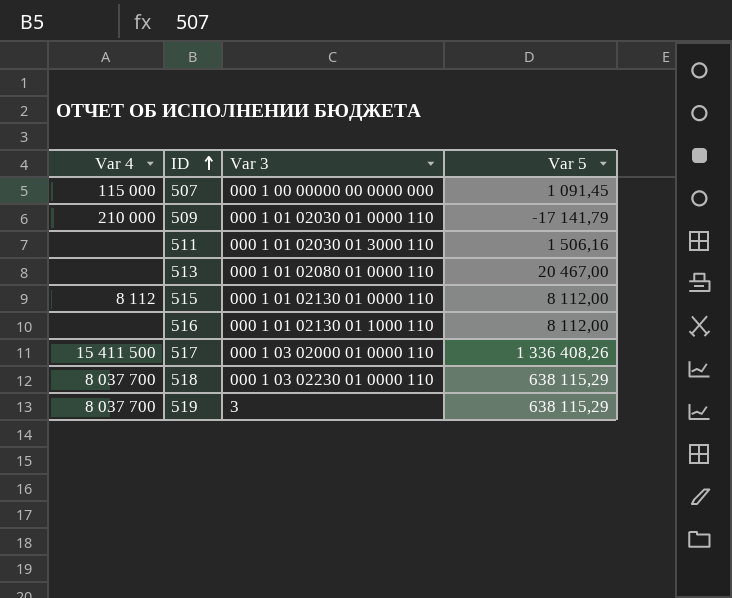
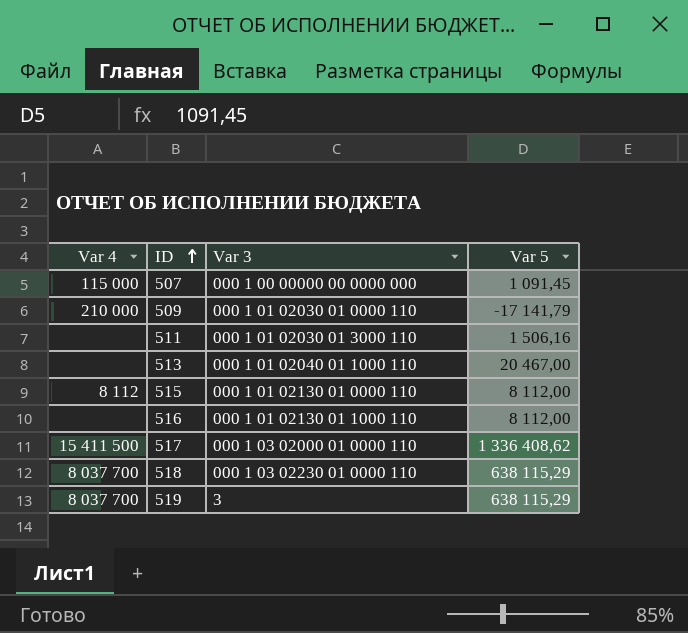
513 | Var 3: 000 1 01 02080 01 0000 110 -> 000 1 01 02040 01 1000 110
517 | Var 5: 1 336 408,26 -> 1 336 408,62

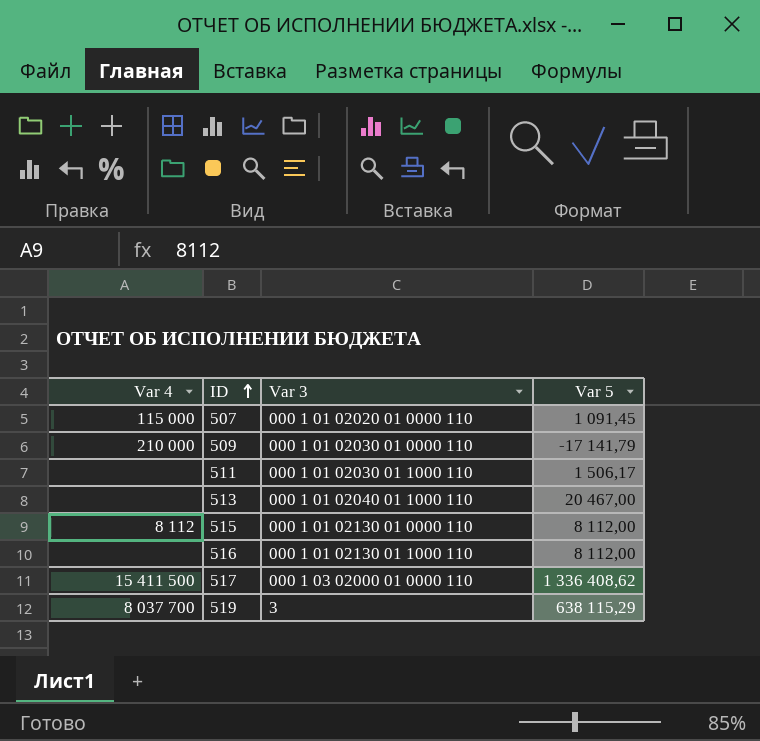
row 518: 8 037 700 | 000 1 03 02230 01 0000 110 | 638 115,29 -> none
507 | Var 3: 000 1 00 00000 00 0000 000 -> 000 1 01 02020 01 0000 110
511 | Var 3: 000 1 01 02030 01 3000 110 -> 000 1 01 02030 01 1000 110
511 | Var 5: 1 506,16 -> 1 506,17

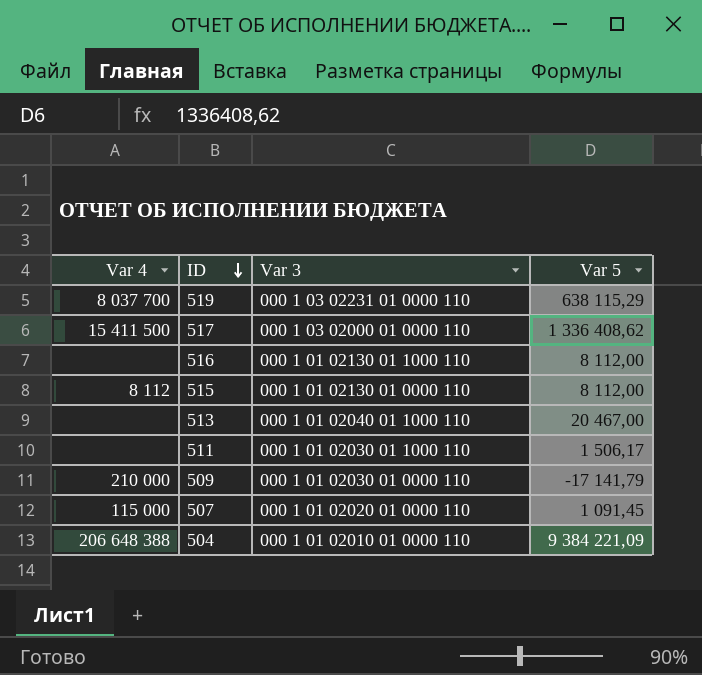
row order: ID ascending -> ID descending
519 | Var 3: 3 -> 000 1 03 02231 01 0000 110
row 504: none -> 206 648 388 | 000 1 01 02010 01 0000 110 | 9 384 221,09

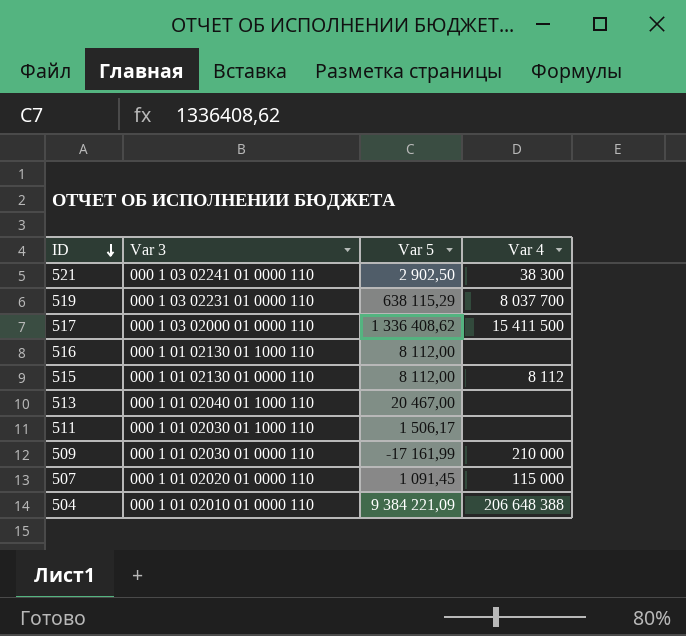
column Var 4 | position: 1 -> 4
row 521: none -> 000 1 03 02241 01 0000 110 | 2 902,50 | 38 300
509 | Var 5: -17 141,79 -> -17 161,99

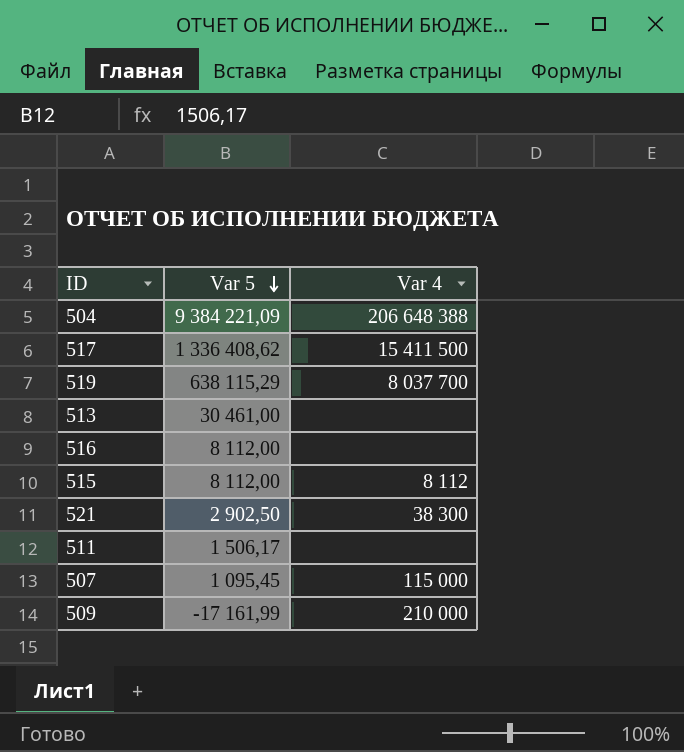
row order: ID descending -> Var 5 descending
column Var 3 | position: 2 -> none
513 | Var 5: 20 467,00 -> 30 461,00
507 | Var 5: 1 091,45 -> 1 095,45

